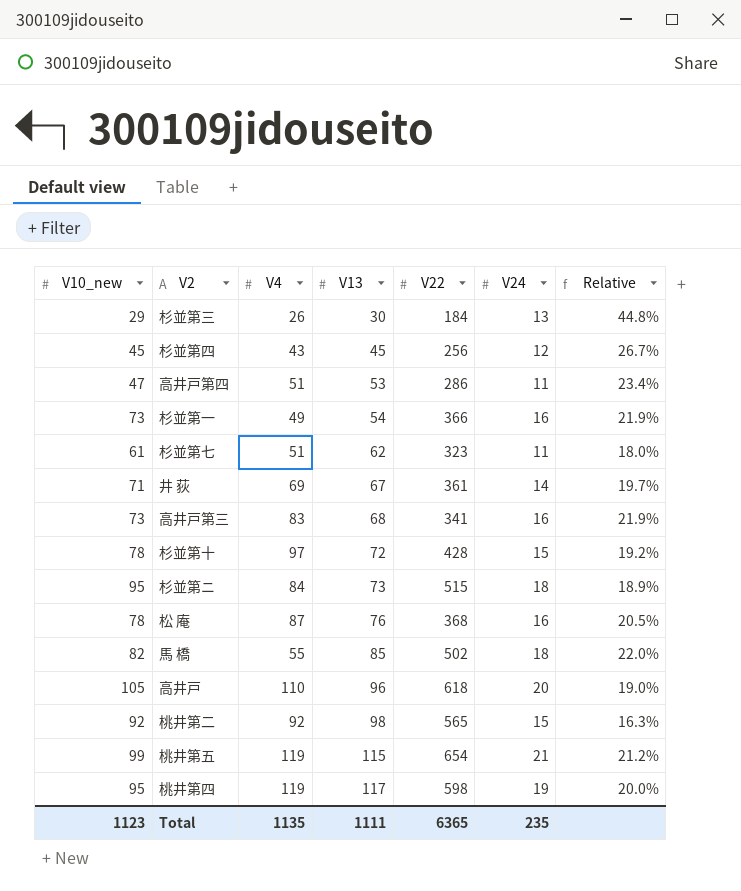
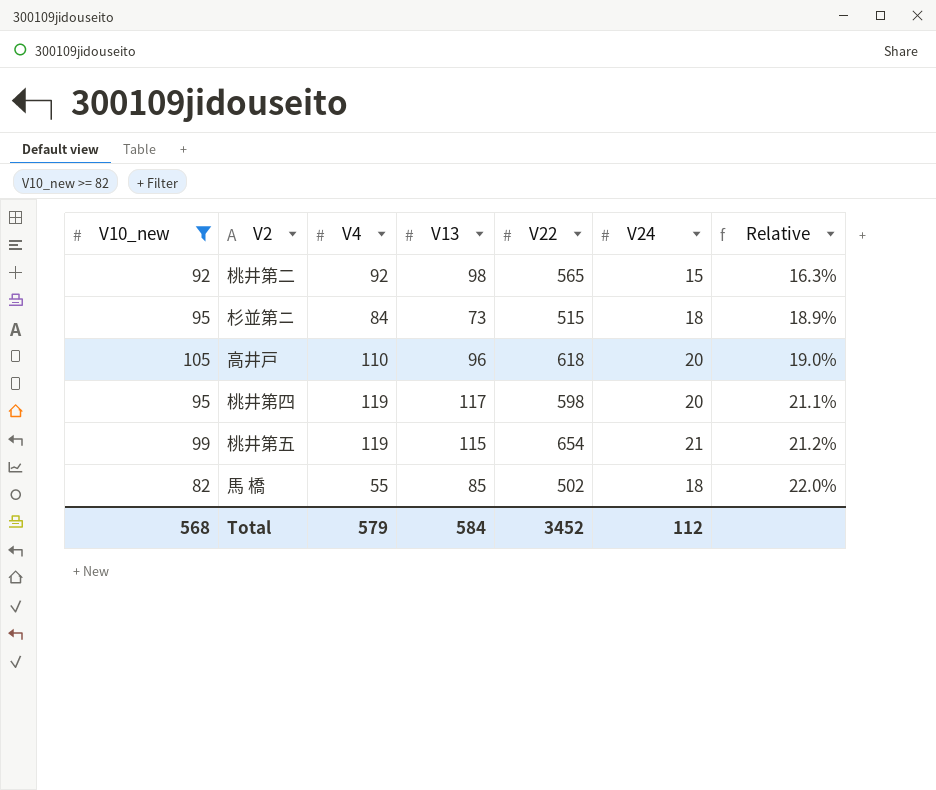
filter: none -> V10_new >= 82
row order: V13 ascending -> Relative ascending
桃井第四 | V24: 19 -> 20
桃井第四 | Relative: 20.0% -> 21.1%
Total | V10_new: 1123 -> 568
Total | V4: 1135 -> 579
Total | V13: 1111 -> 584
Total | V22: 6365 -> 3452
Total | V24: 235 -> 112

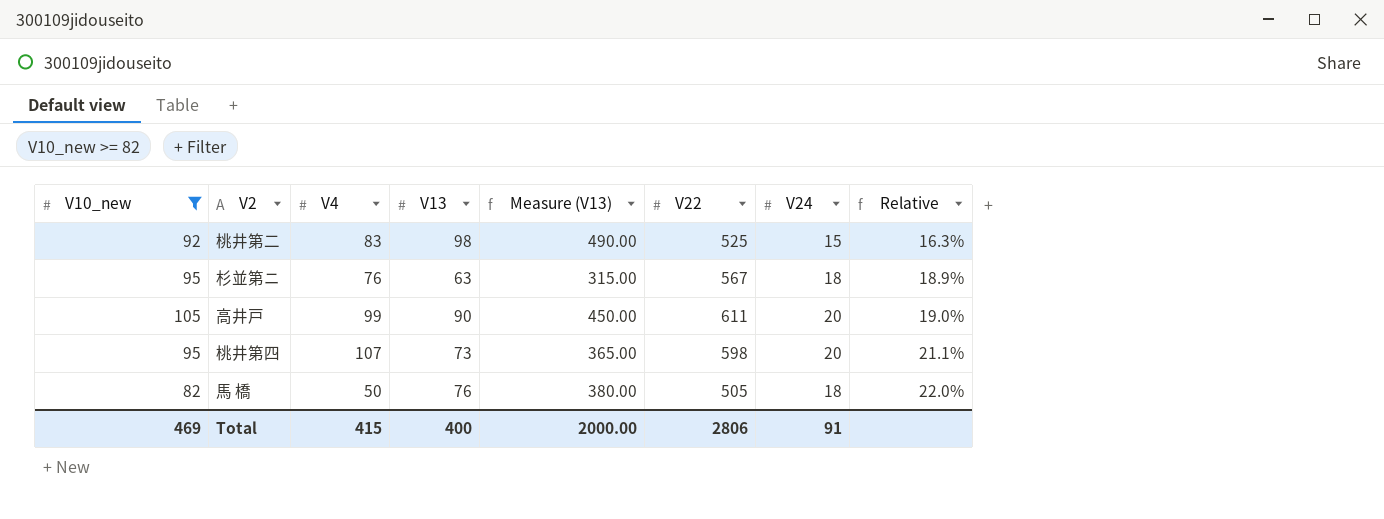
column Measure (V13) | formula: none -> [V13] * 5
row 桃井第五: 99 | 119 | 115 | 654 | 21 | 21.2% -> none
桃井第二 | V4: 92 -> 83
桃井第二 | V22: 565 -> 525
杉並第ニ | V4: 84 -> 76
杉並第ニ | V13: 73 -> 63
杉並第ニ | V22: 515 -> 567
高井戸 | V4: 110 -> 99
高井戸 | V13: 96 -> 90
高井戸 | V22: 618 -> 611
桃井第四 | V4: 119 -> 107
桃井第四 | V13: 117 -> 73
馬 橋 | V4: 55 -> 50
馬 橋 | V13: 85 -> 76
馬 橋 | V22: 502 -> 505
Total | V10_new: 568 -> 469
Total | V4: 579 -> 415
Total | V13: 584 -> 400
Total | V22: 3452 -> 2806
Total | V24: 112 -> 91

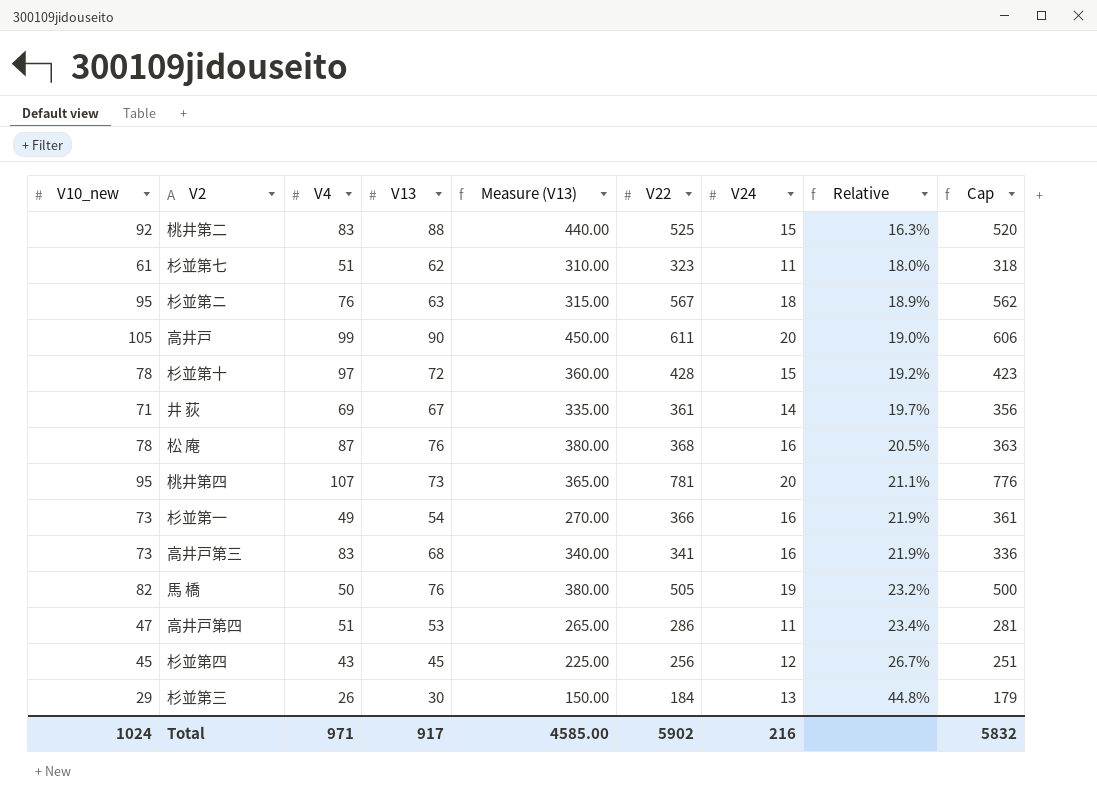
filter: V10_new >= 82 -> none
column Cap | formula: none -> [V22] - 5
桃井第二 | V13: 98 -> 88
桃井第二 | Measure (V13): 490.00 -> 440.00
桃井第四 | V22: 598 -> 781
馬 橋 | V24: 18 -> 19
馬 橋 | Relative: 22.0% -> 23.2%
Total | V10_new: 469 -> 1024
Total | V4: 415 -> 971
Total | V13: 400 -> 917
Total | Measure (V13): 2000.00 -> 4585.00
Total | V22: 2806 -> 5902
Total | V24: 91 -> 216

